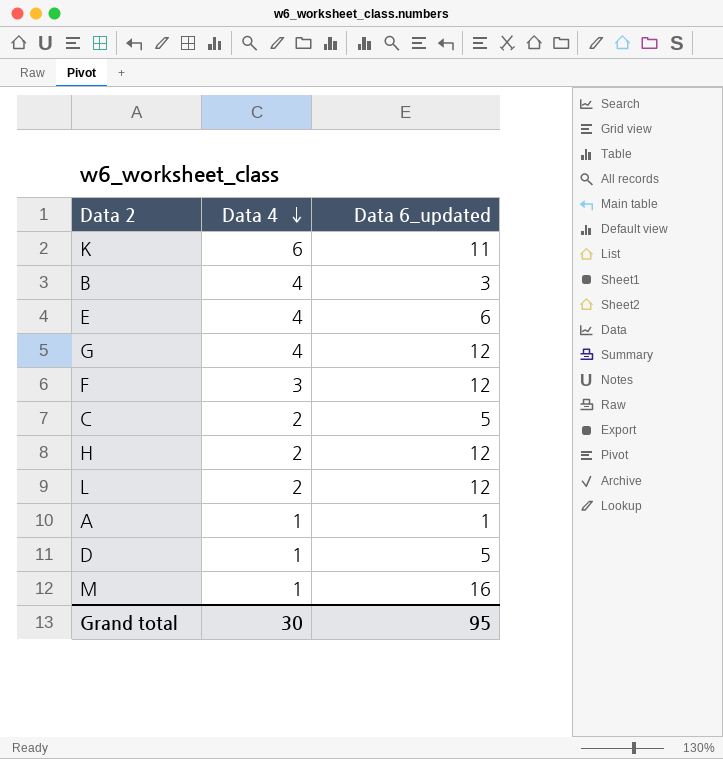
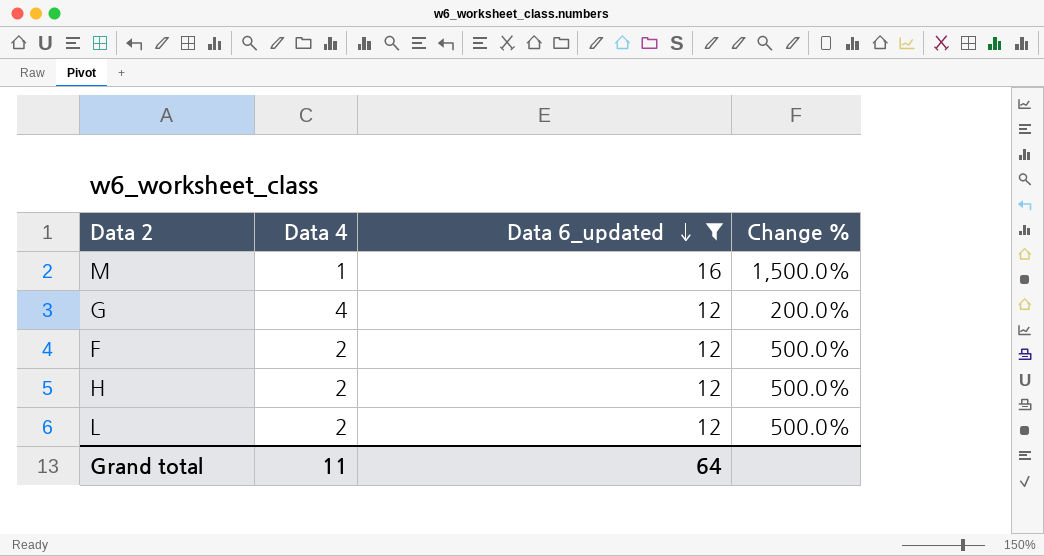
filter: none -> Data 6_updated >= 12
row order: Data 4 descending -> Data 6_updated descending
column Change % | formula: none -> ([Data 6_updated] - [Data 4]) / [Data 4]
F | Data 4: 3 -> 2
Grand total | Data 4: 30 -> 11
Grand total | Data 6_updated: 95 -> 64

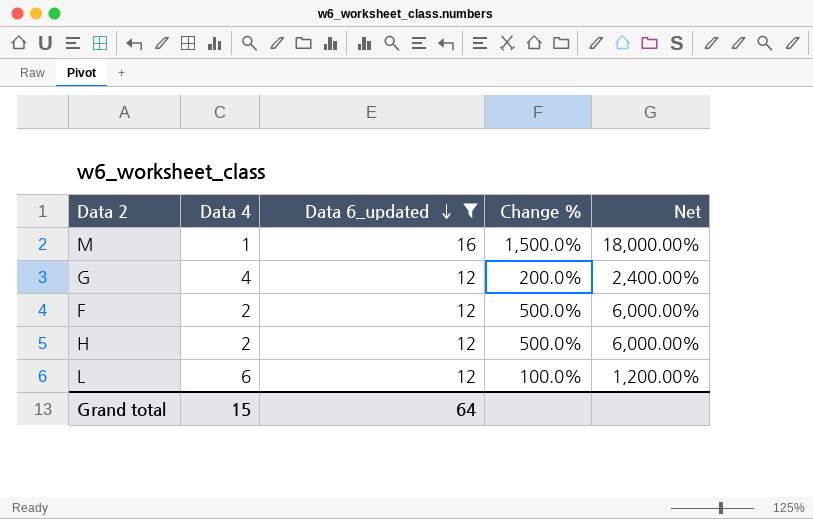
column Net | formula: none -> [Change %] * 12
L | Data 4: 2 -> 6
L | Change %: 500.0% -> 100.0%
Grand total | Data 4: 11 -> 15

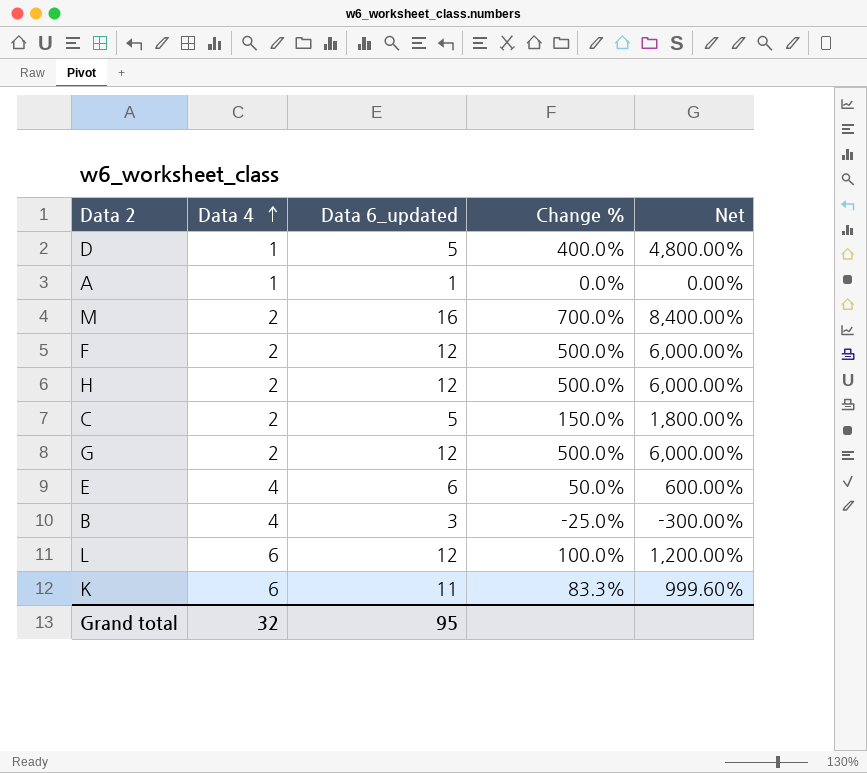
filter: Data 6_updated >= 12 -> none
row order: Data 6_updated descending -> Data 4 ascending
M | Data 4: 1 -> 2
M | Change %: 1,500.0% -> 700.0%
M | Net: 18,000.00% -> 8,400.00%
G | Data 4: 4 -> 2
G | Change %: 200.0% -> 500.0%
G | Net: 2,400.00% -> 6,000.00%
Grand total | Data 4: 15 -> 32
Grand total | Data 6_updated: 64 -> 95

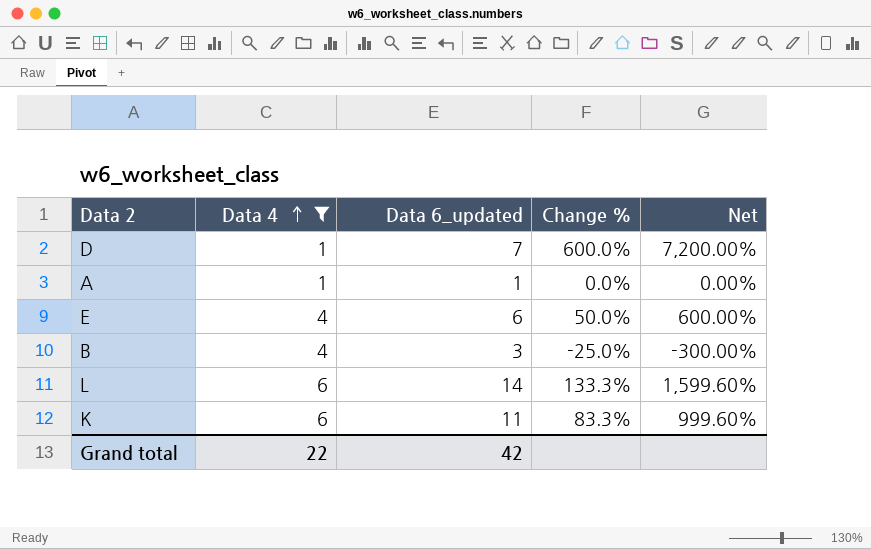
filter: none -> Data 4 != 2
D | Data 6_updated: 5 -> 7
D | Change %: 400.0% -> 600.0%
D | Net: 4,800.00% -> 7,200.00%
L | Data 6_updated: 12 -> 14
L | Change %: 100.0% -> 133.3%
L | Net: 1,200.00% -> 1,599.60%
Grand total | Data 4: 32 -> 22
Grand total | Data 6_updated: 95 -> 42

